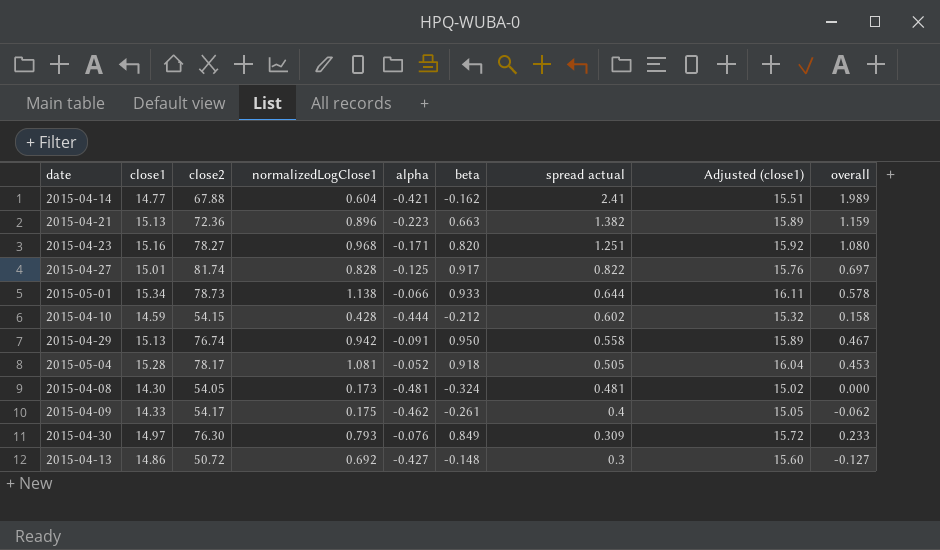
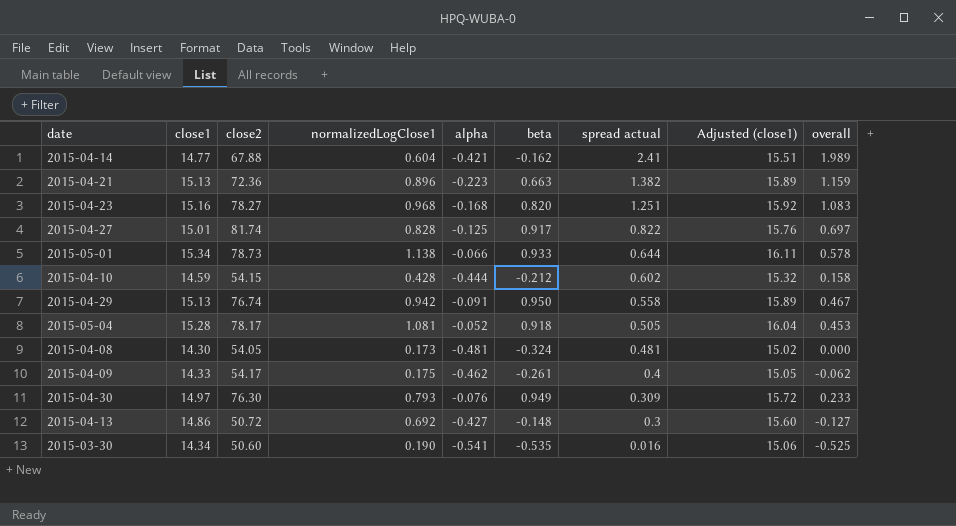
2015-04-23 | alpha: -0.171 -> -0.168
2015-04-23 | overall: 1.080 -> 1.083
2015-04-30 | beta: 0.849 -> 0.949
row 2015-03-30: none -> 14.34 | 50.60 | 0.190 | -0.541 | -0.535 | 0.016 | 15.06 | -0.525

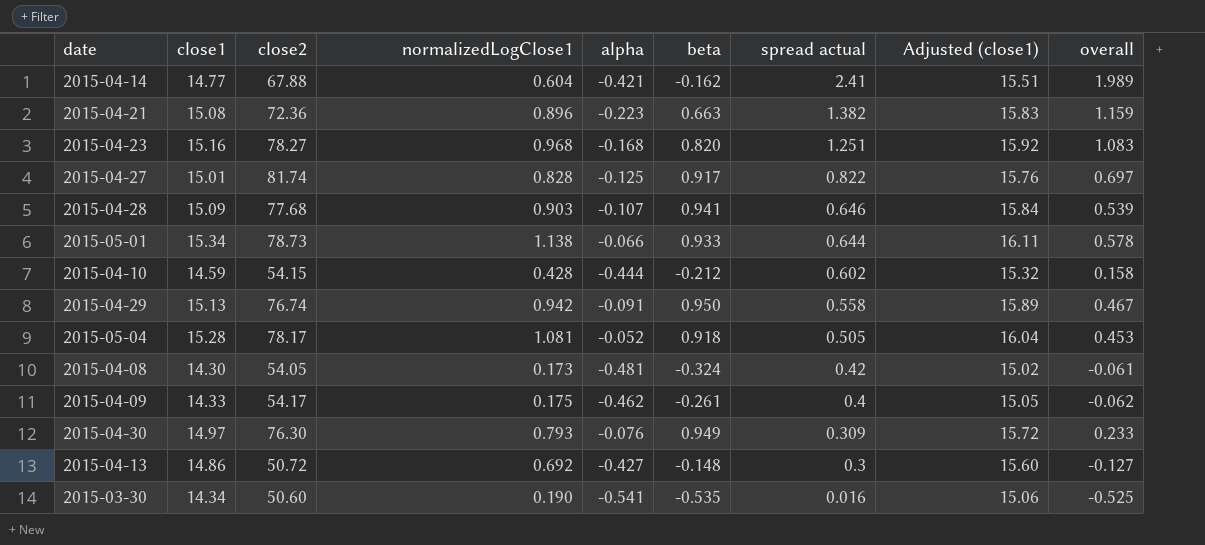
2015-04-21 | close1: 15.13 -> 15.08
2015-04-21 | Adjusted (close1): 15.89 -> 15.83
row 2015-04-28: none -> 15.09 | 77.68 | 0.903 | -0.107 | 0.941 | 0.646 | 15.84 | 0.539
2015-04-08 | spread actual: 0.481 -> 0.42
2015-04-08 | overall: 0.000 -> -0.061

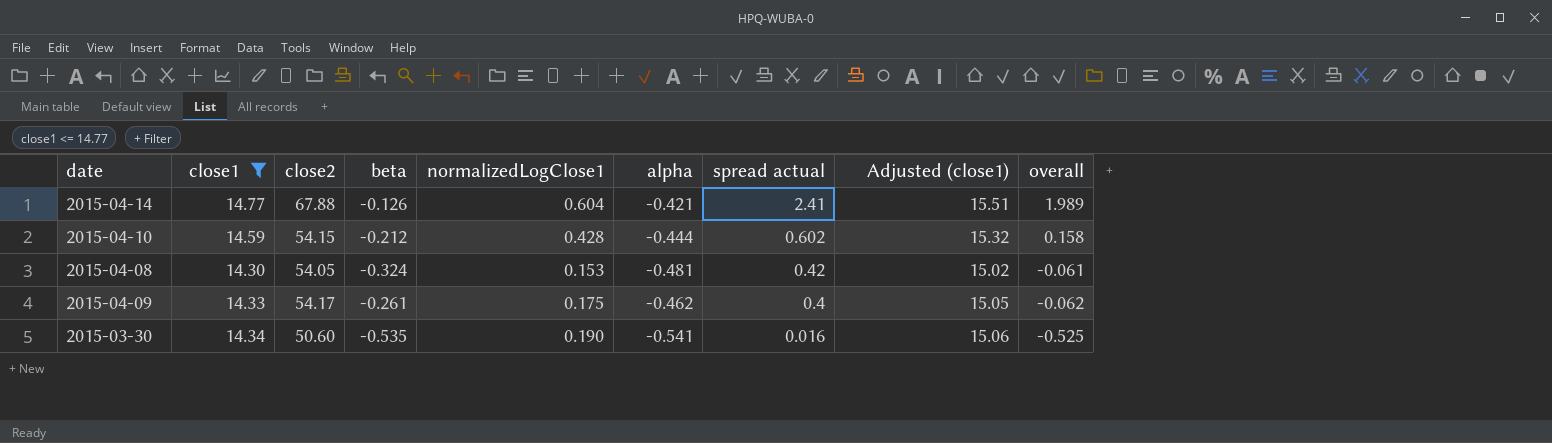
filter: none -> close1 <= 14.77
column beta | position: 6 -> 4
2015-04-14 | beta: -0.162 -> -0.126
2015-04-08 | normalizedLogClose1: 0.173 -> 0.153

